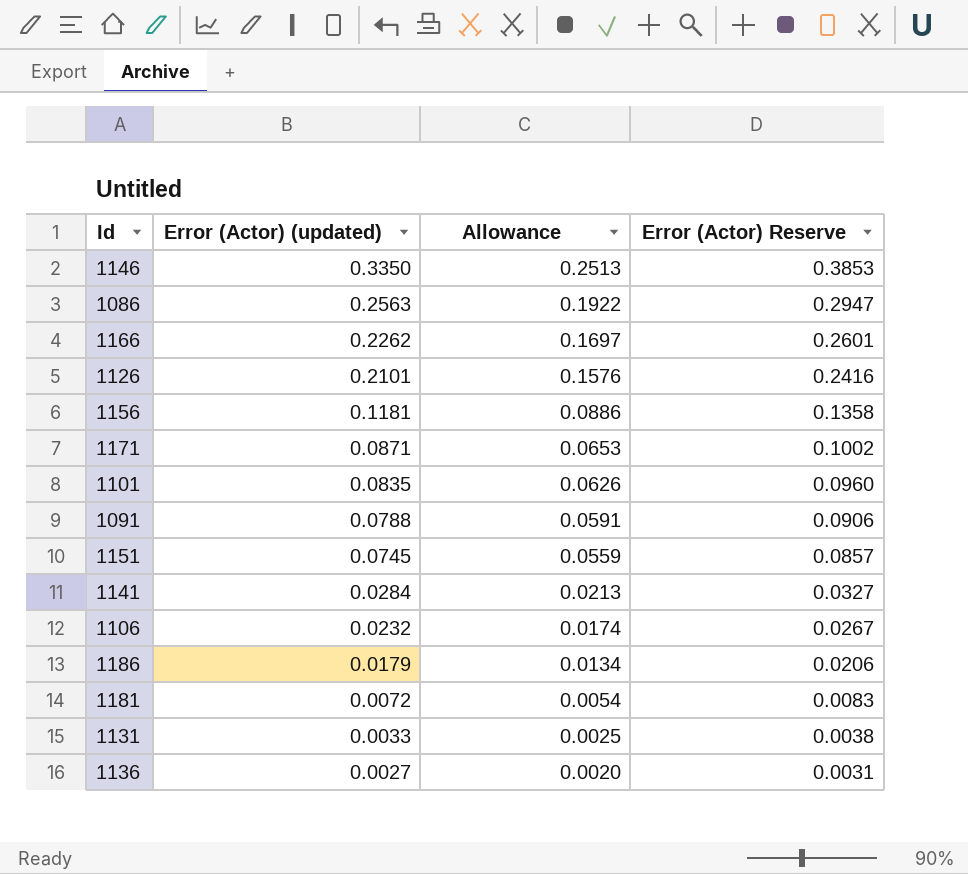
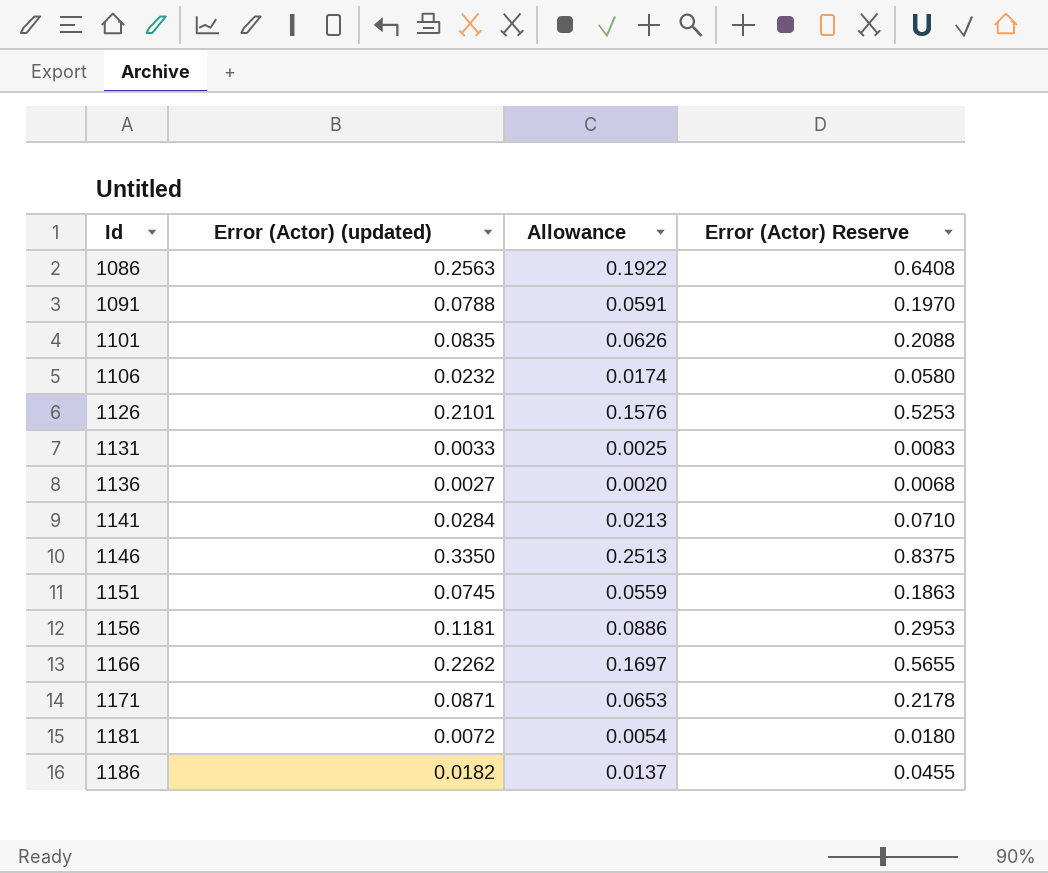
row order: Error (Actor) (updated) descending -> Id ascending
column Error (Actor) Reserve | formula: [Error (Actor) (updated)] * 1.15 -> [Error (Actor) (updated)] * 2.5
1186 | Error (Actor) (updated): 0.0179 -> 0.0182
1186 | Allowance: 0.0134 -> 0.0137

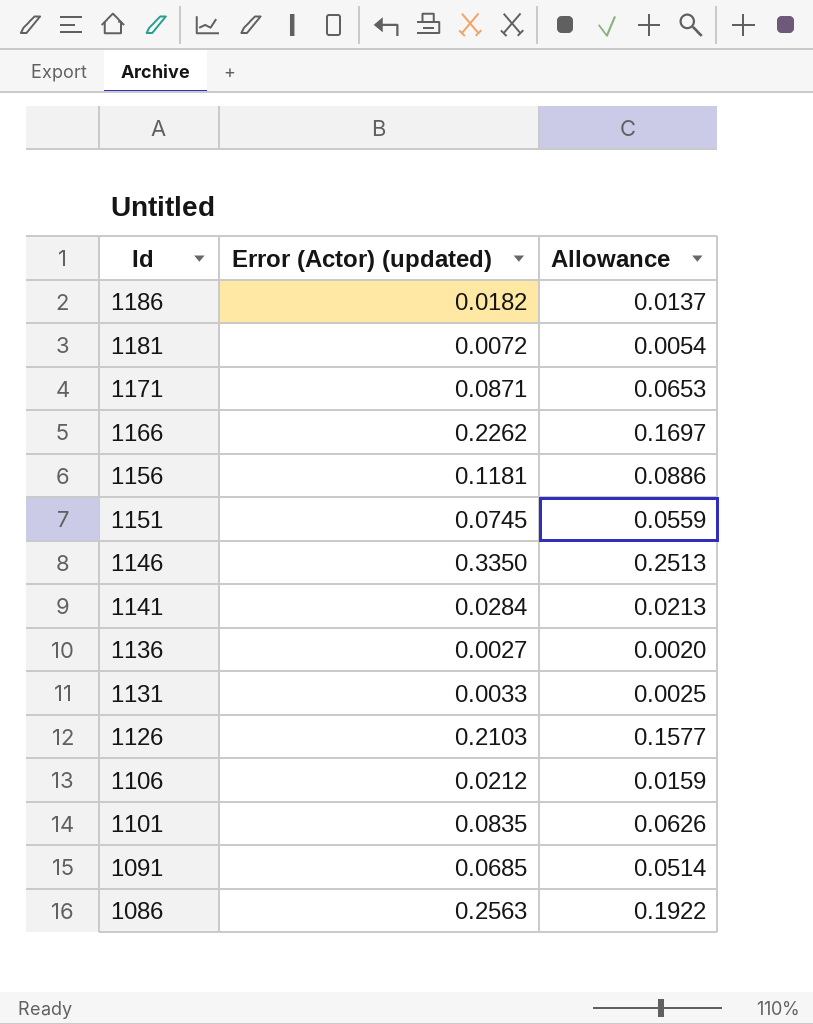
row order: Id ascending -> Id descending
column Error (Actor) Reserve | formula: [Error (Actor) (updated)] * 2.5 -> none
1126 | Error (Actor) (updated): 0.2101 -> 0.2103
1126 | Allowance: 0.1576 -> 0.1577
1106 | Error (Actor) (updated): 0.0232 -> 0.0212
1106 | Allowance: 0.0174 -> 0.0159
1091 | Error (Actor) (updated): 0.0788 -> 0.0685
1091 | Allowance: 0.0591 -> 0.0514

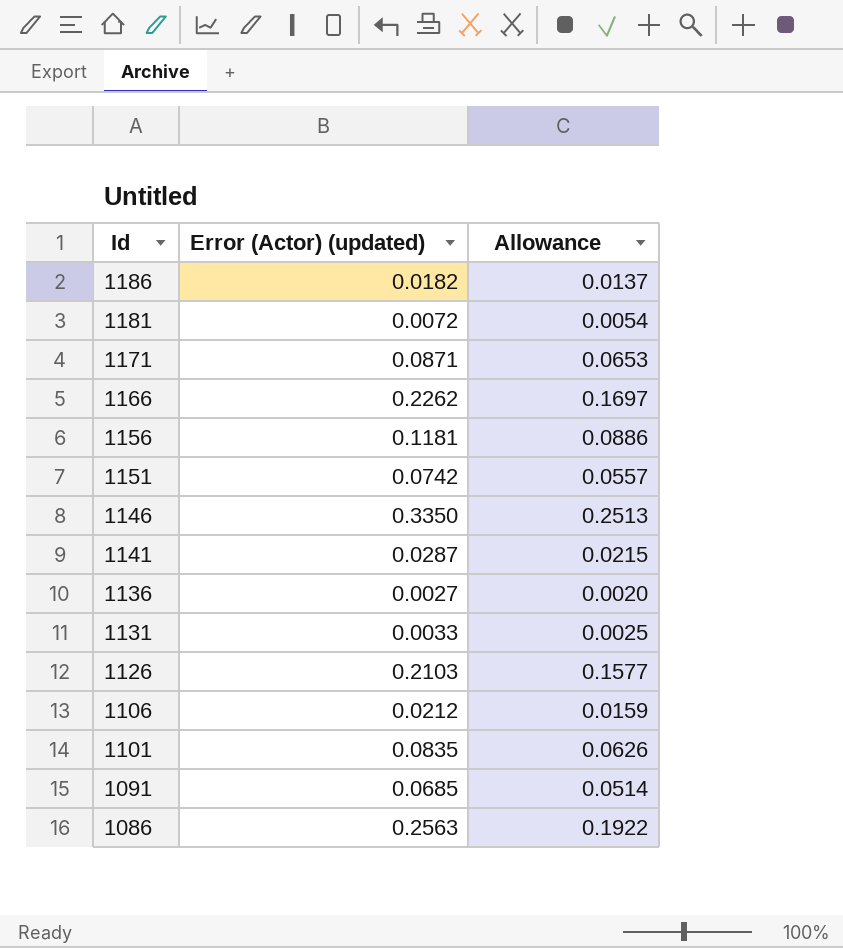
1151 | Error (Actor) (updated): 0.0745 -> 0.0742
1151 | Allowance: 0.0559 -> 0.0557
1141 | Error (Actor) (updated): 0.0284 -> 0.0287
1141 | Allowance: 0.0213 -> 0.0215

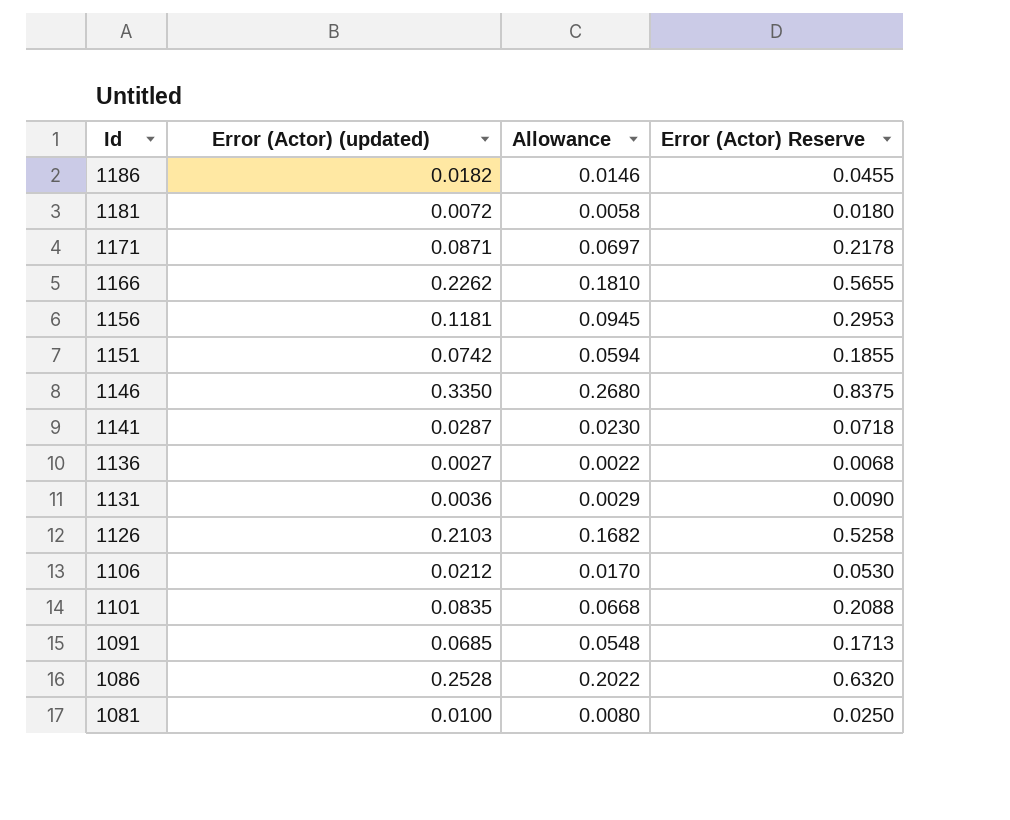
column Allowance | formula: [Error (Actor) (updated)] * 0.75 -> [Error (Actor) (updated)] * 0.8
column Error (Actor) Reserve | formula: none -> [Error (Actor) (updated)] * 2.5
1131 | Error (Actor) (updated): 0.0033 -> 0.0036
1086 | Error (Actor) (updated): 0.2563 -> 0.2528
row 1081: none -> 0.0100 | 0.0080 | 0.0250

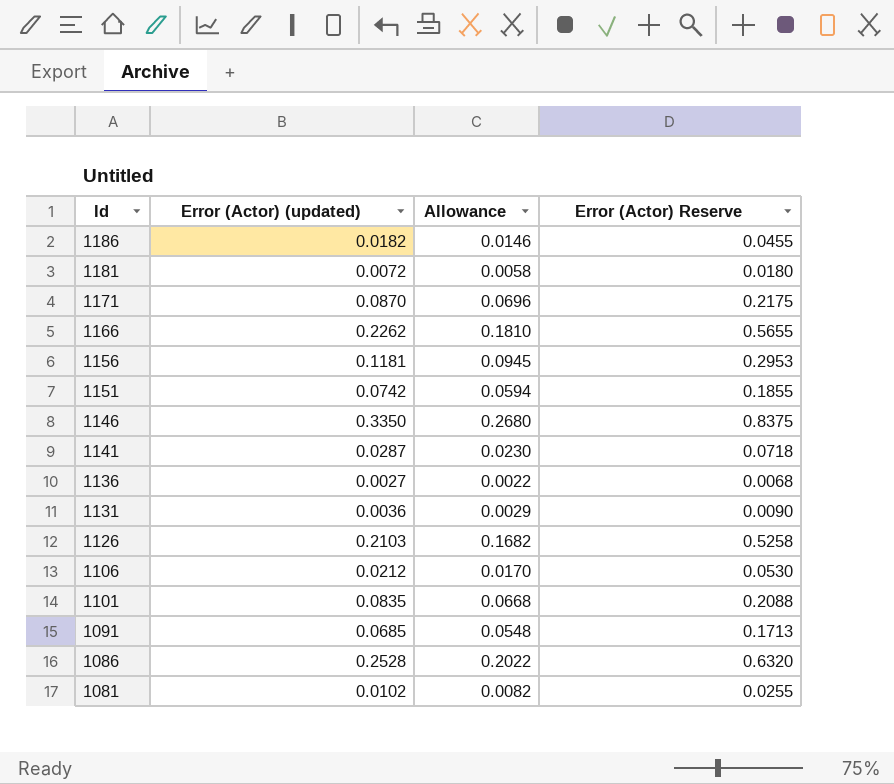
1171 | Error (Actor) (updated): 0.0871 -> 0.0870
1171 | Allowance: 0.0697 -> 0.0696
1171 | Error (Actor) Reserve: 0.2178 -> 0.2175
1081 | Error (Actor) (updated): 0.0100 -> 0.0102
1081 | Allowance: 0.0080 -> 0.0082
1081 | Error (Actor) Reserve: 0.0250 -> 0.0255

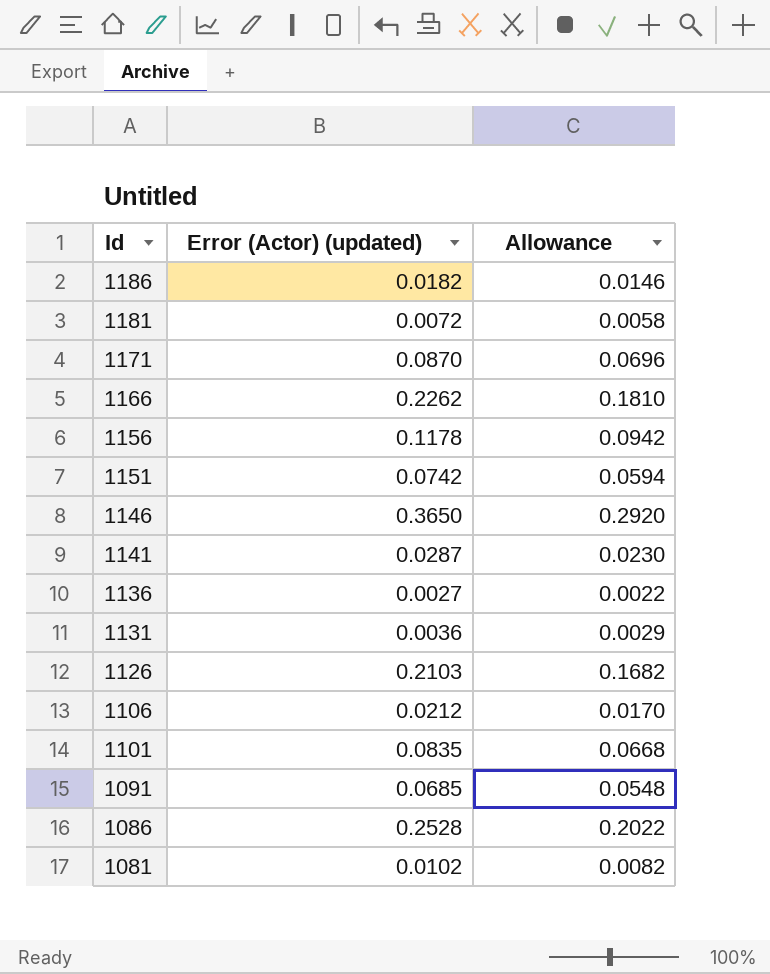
column Error (Actor) Reserve | formula: [Error (Actor) (updated)] * 2.5 -> none
1156 | Error (Actor) (updated): 0.1181 -> 0.1178
1156 | Allowance: 0.0945 -> 0.0942
1146 | Error (Actor) (updated): 0.3350 -> 0.3650
1146 | Allowance: 0.2680 -> 0.2920

